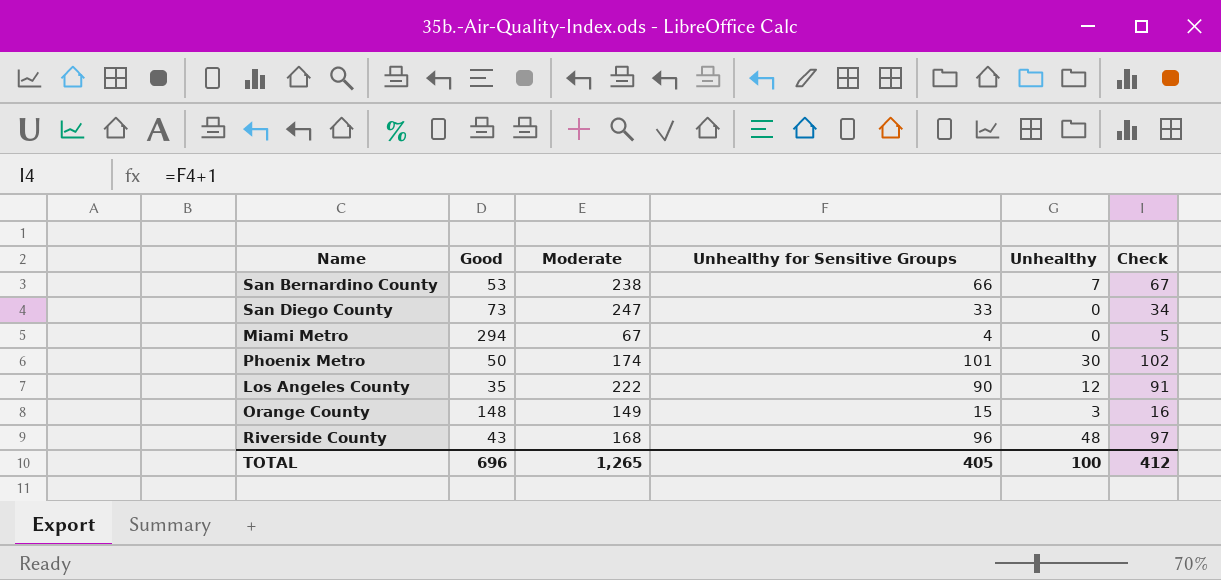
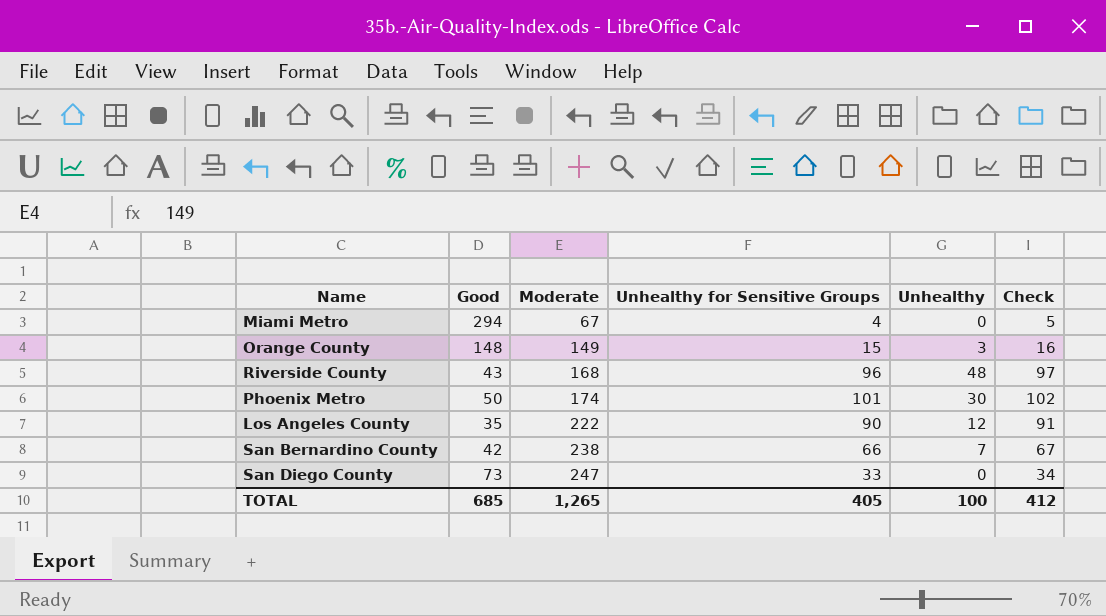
row order: none -> Moderate ascending
San Bernardino County | Good: 53 -> 42
TOTAL | Good: 696 -> 685

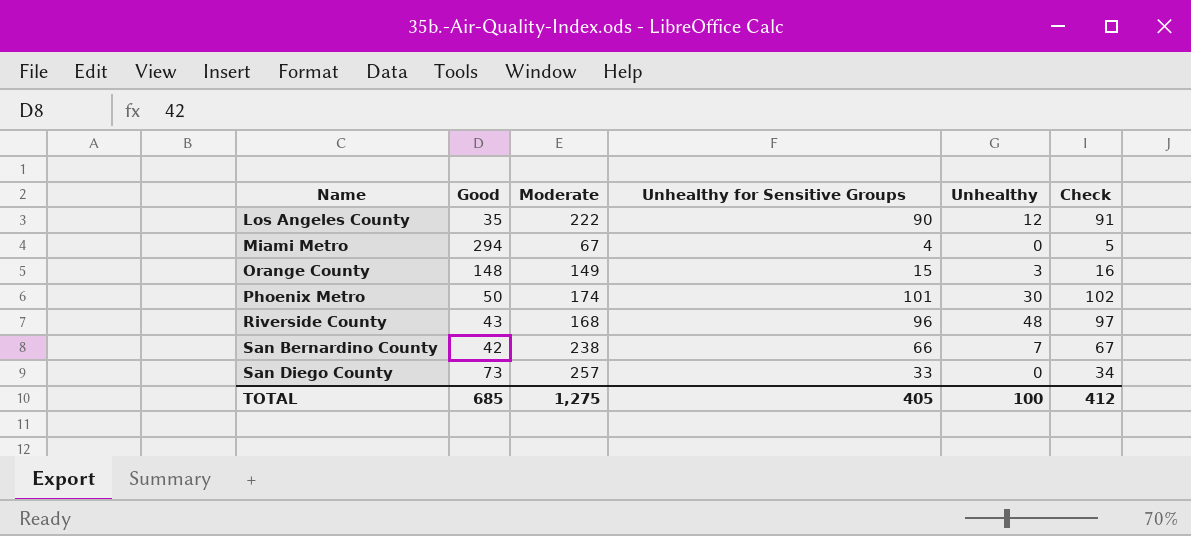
row order: Moderate ascending -> Name ascending
San Diego County | Moderate: 247 -> 257
TOTAL | Moderate: 1,265 -> 1,275

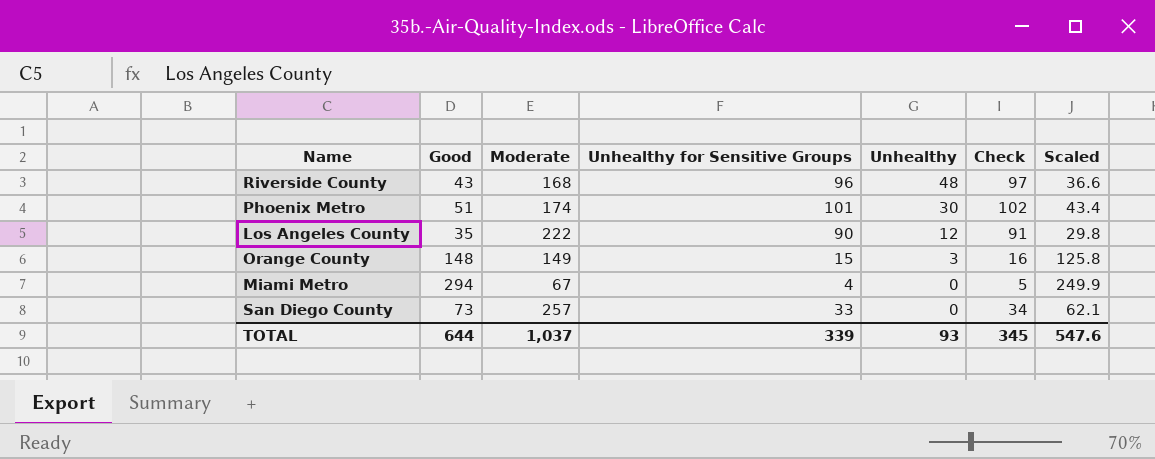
row order: Name ascending -> Unhealthy descending
column Scaled | formula: none -> [Good] * 0.85
row San Bernardino County: 42 | 238 | 66 | 7 | 67 -> none
Phoenix Metro | Good: 50 -> 51
TOTAL | Good: 685 -> 644
TOTAL | Moderate: 1,275 -> 1,037
TOTAL | Unhealthy for Sensitive Groups: 405 -> 339
TOTAL | Unhealthy: 100 -> 93
TOTAL | Check: 412 -> 345

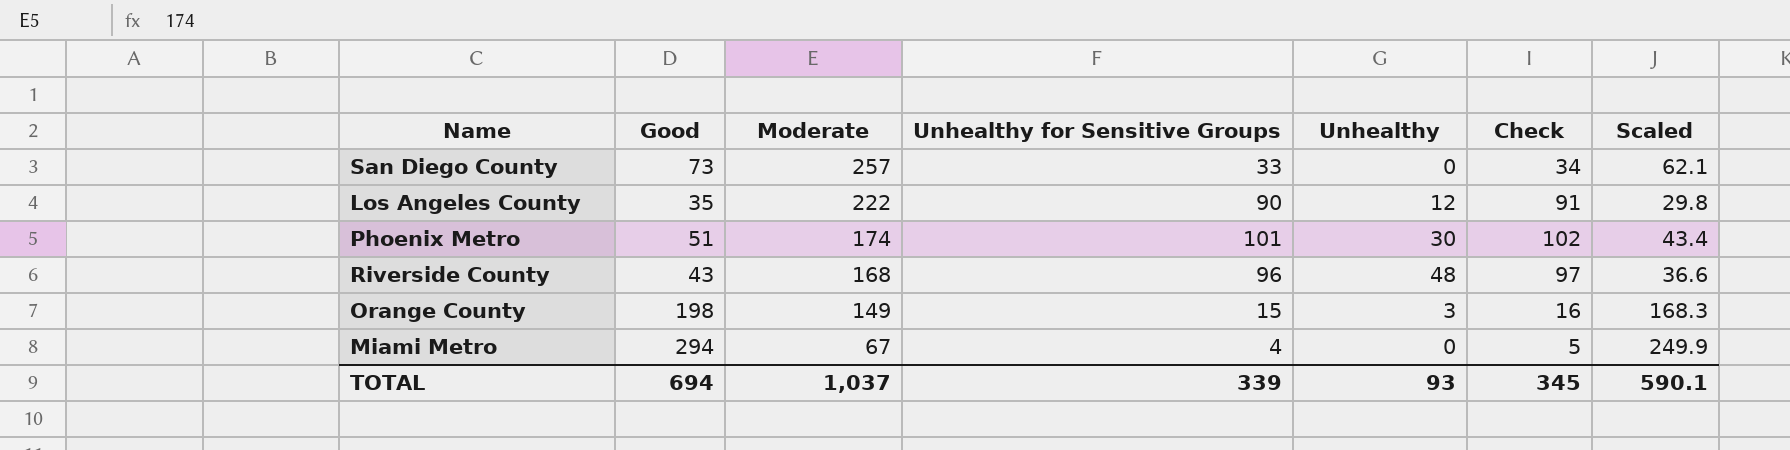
row order: Unhealthy descending -> Moderate descending
Orange County | Good: 148 -> 198
Orange County | Scaled: 125.8 -> 168.3
TOTAL | Good: 644 -> 694
TOTAL | Scaled: 547.6 -> 590.1

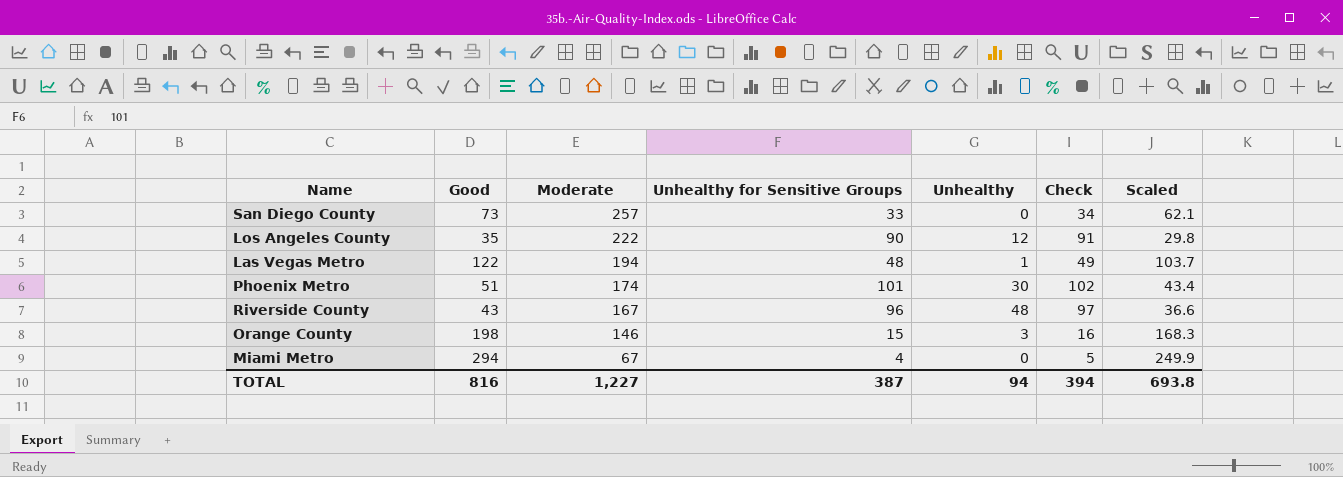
row Las Vegas Metro: none -> 122 | 194 | 48 | 1 | 49 | 103.7
Riverside County | Moderate: 168 -> 167
Orange County | Moderate: 149 -> 146
TOTAL | Good: 694 -> 816
TOTAL | Moderate: 1,037 -> 1,227
TOTAL | Unhealthy for Sensitive Groups: 339 -> 387
TOTAL | Unhealthy: 93 -> 94
TOTAL | Check: 345 -> 394
TOTAL | Scaled: 590.1 -> 693.8

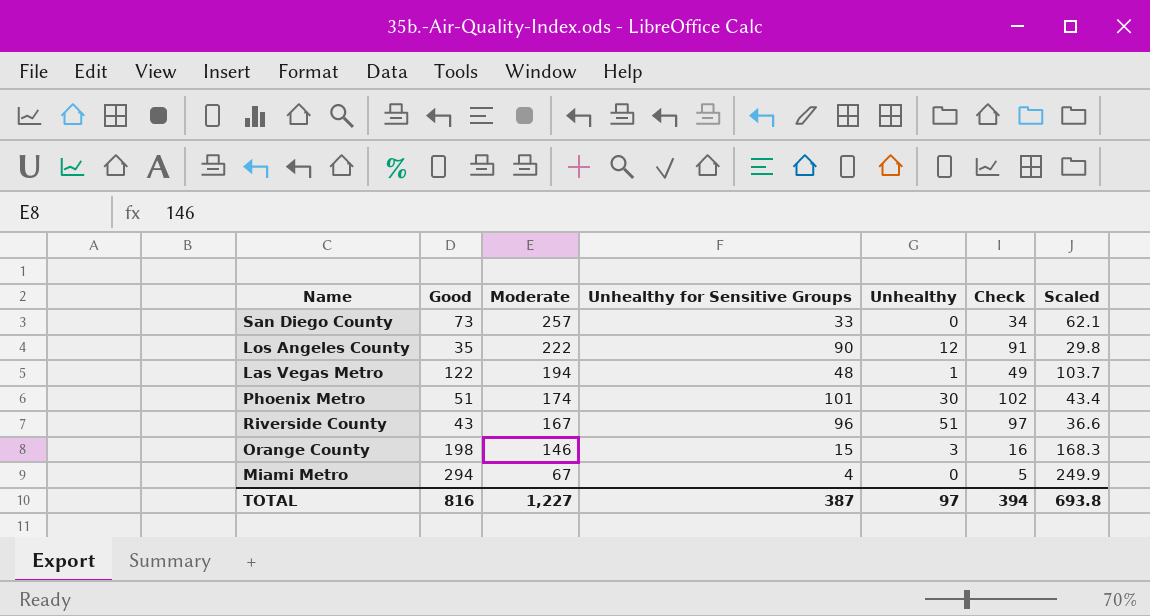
Riverside County | Unhealthy: 48 -> 51
TOTAL | Unhealthy: 94 -> 97

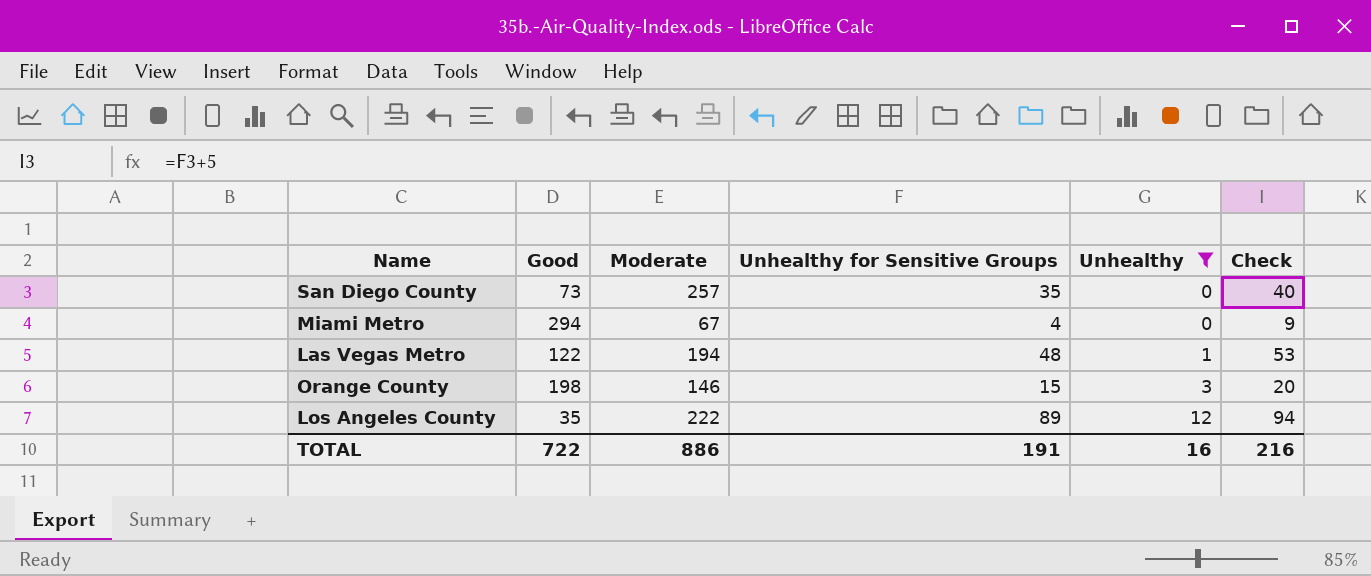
filter: none -> Unhealthy <= 12
row order: Moderate descending -> Unhealthy ascending
column Scaled | formula: [Good] * 0.85 -> none
column Check | formula: [Unhealthy for Sensitive Groups] + 1 -> [Unhealthy for Sensitive Groups] + 5
San Diego County | Unhealthy for Sensitive Groups: 33 -> 35
Los Angeles County | Unhealthy for Sensitive Groups: 90 -> 89
TOTAL | Good: 816 -> 722
TOTAL | Moderate: 1,227 -> 886
TOTAL | Unhealthy for Sensitive Groups: 387 -> 191
TOTAL | Unhealthy: 97 -> 16
TOTAL | Check: 394 -> 216

